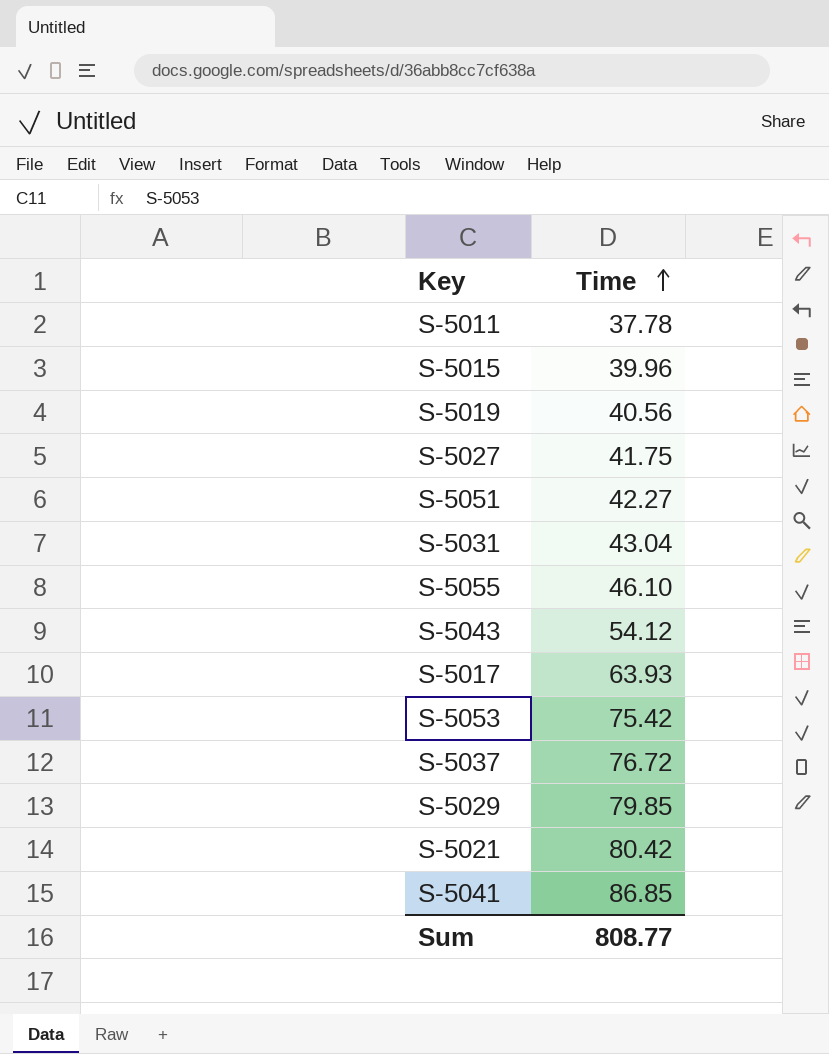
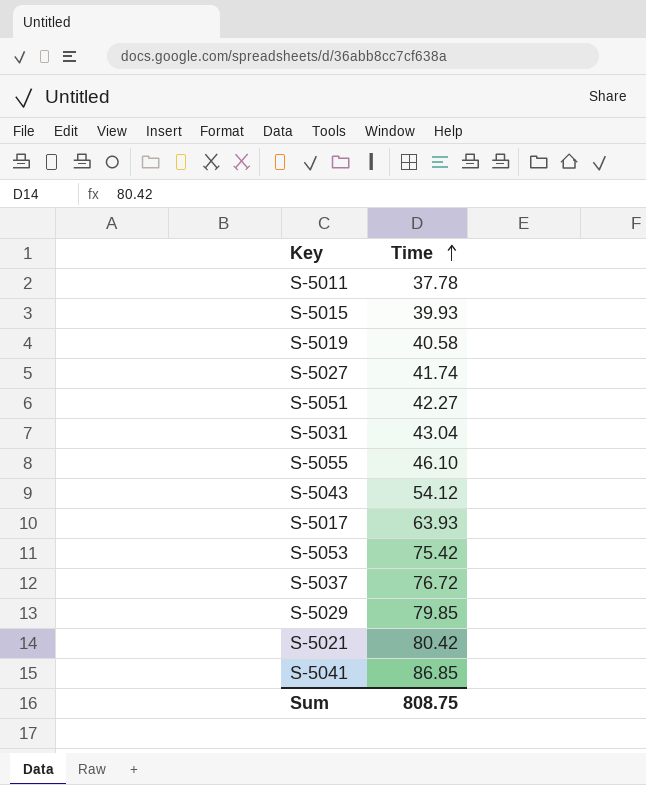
S-5015 | Time: 39.96 -> 39.93
S-5019 | Time: 40.56 -> 40.58
S-5027 | Time: 41.75 -> 41.74
Sum | Time: 808.77 -> 808.75

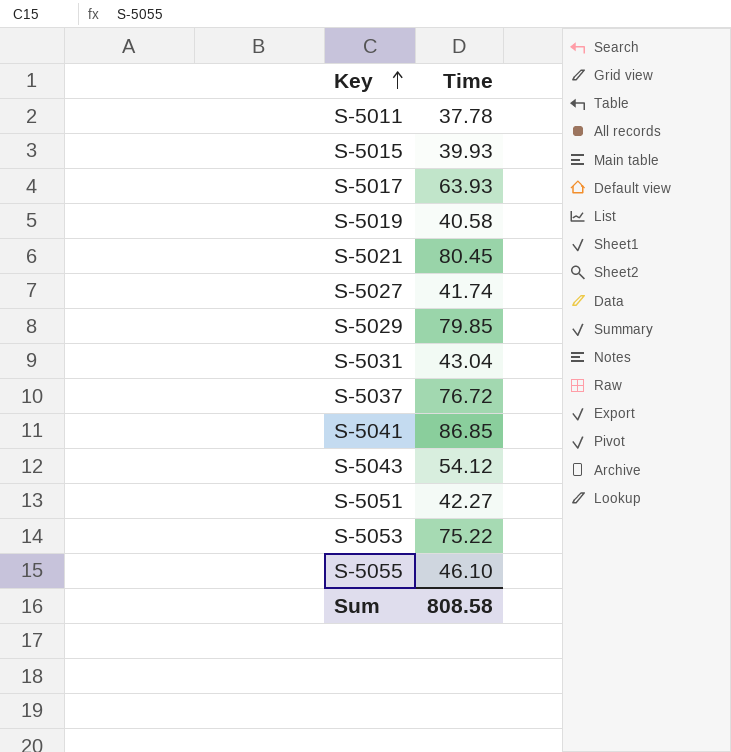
row order: Time ascending -> Key ascending
S-5021 | Time: 80.42 -> 80.45
S-5053 | Time: 75.42 -> 75.22
Sum | Time: 808.75 -> 808.58

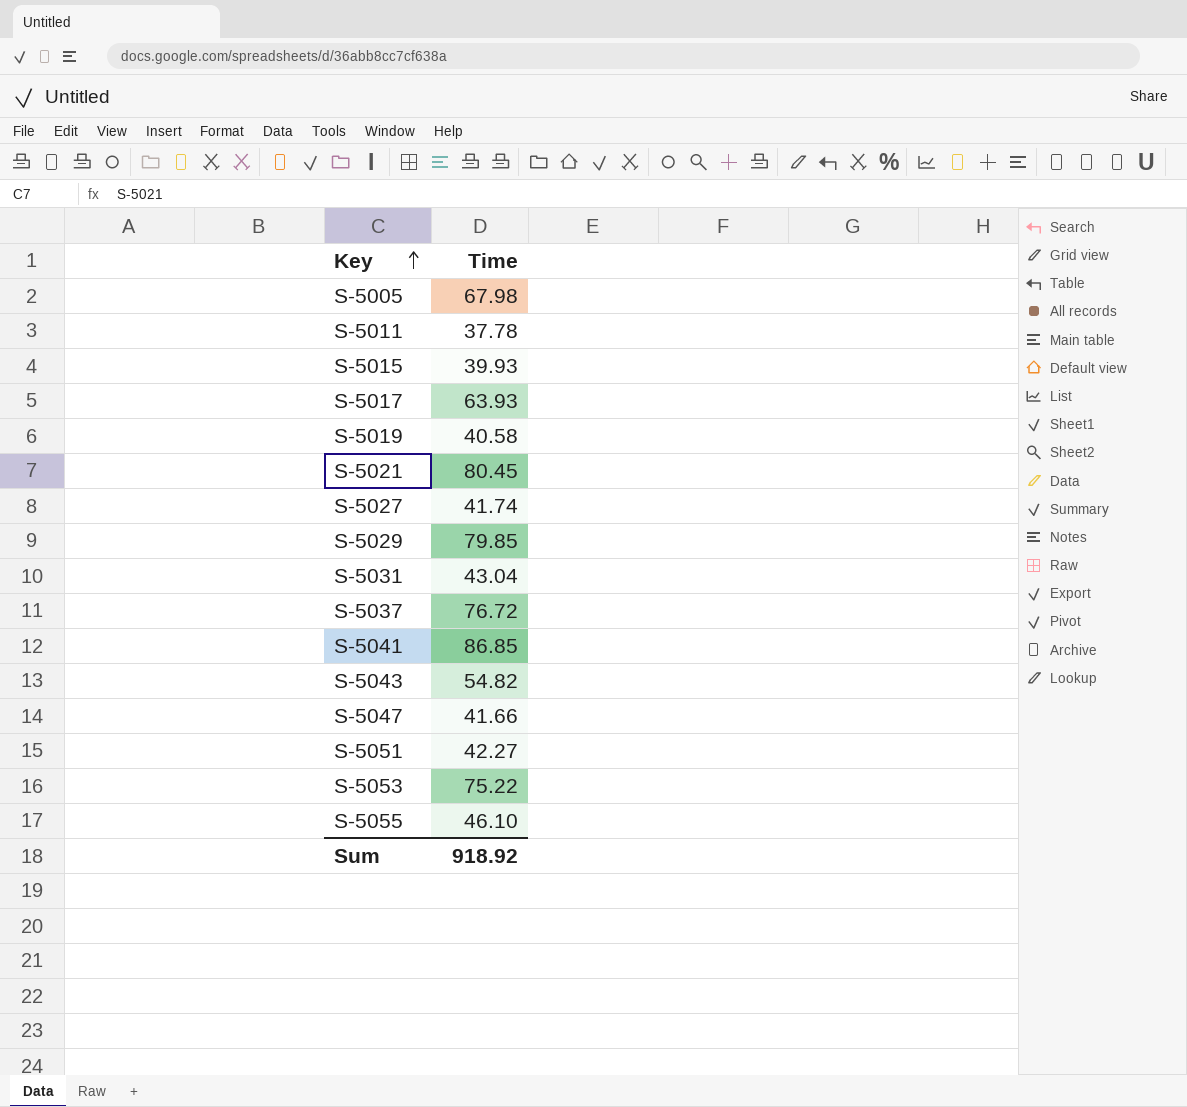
row S-5005: none -> 67.98
S-5043 | Time: 54.12 -> 54.82
row S-5047: none -> 41.66
Sum | Time: 808.58 -> 918.92

